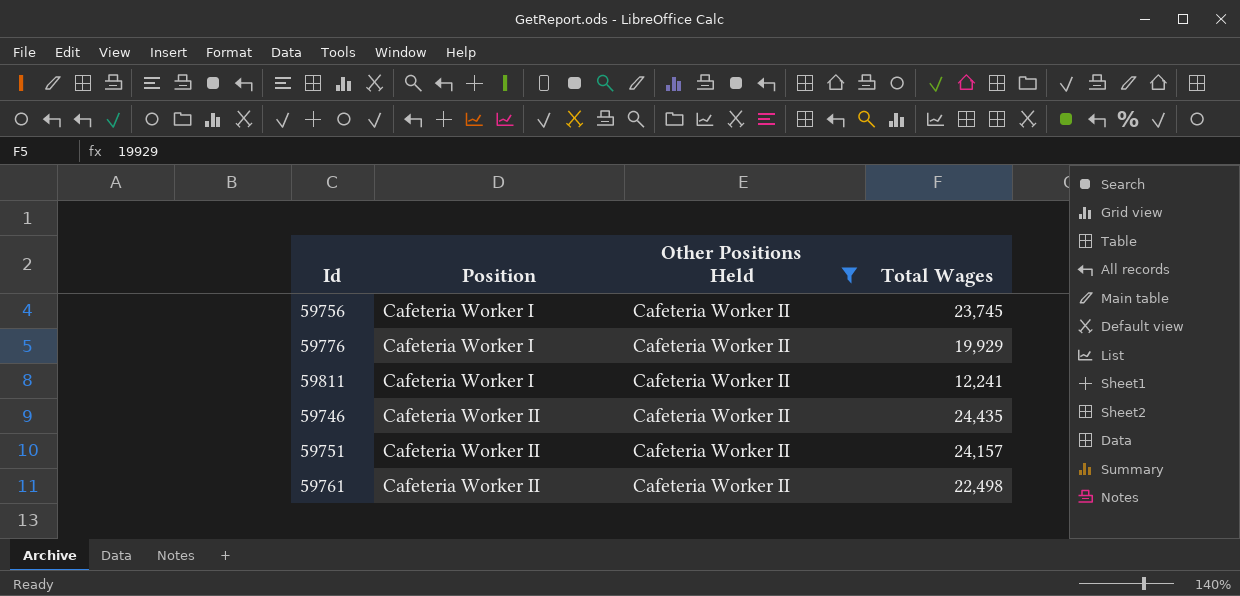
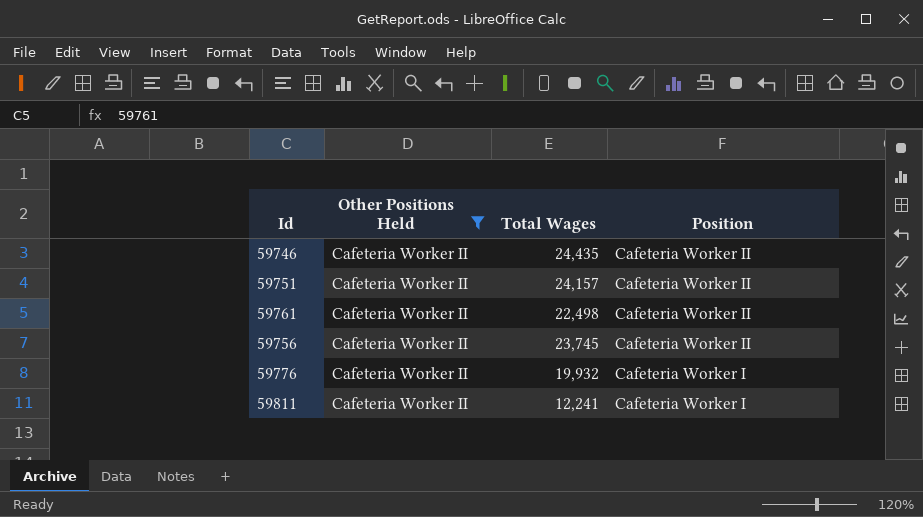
row order: Position ascending -> Position descending
column Position | position: 2 -> 4
59756 | Position: Cafeteria Worker I -> Cafeteria Worker II
59776 | Total Wages: 19,929 -> 19,932

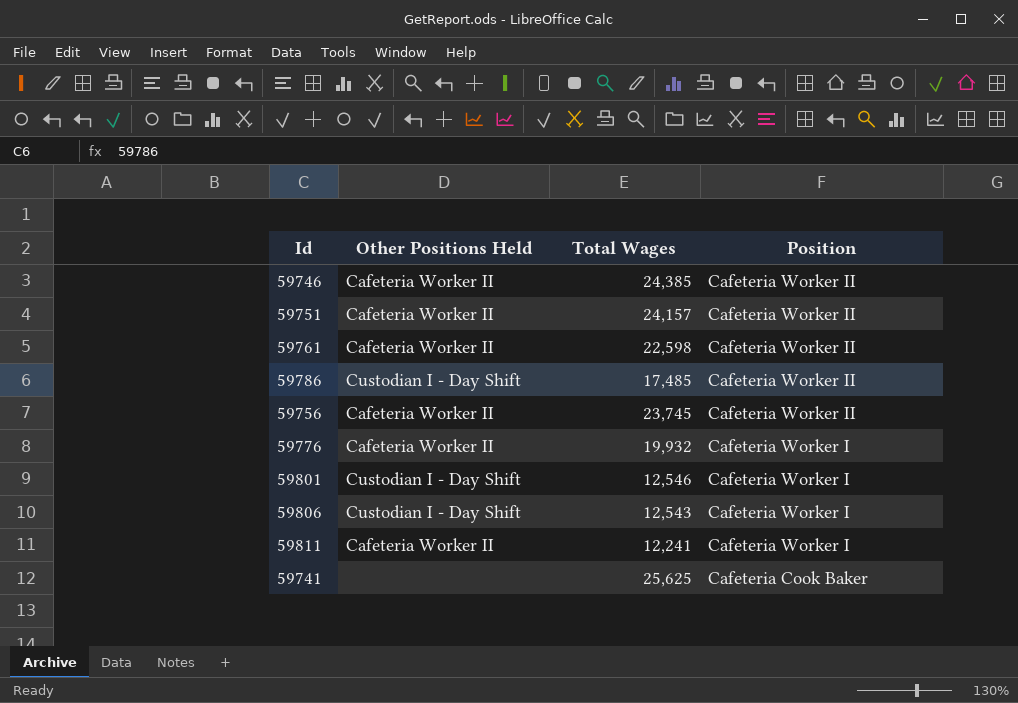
filter: Other Positions Held = Cafeteria Worker II -> none
59746 | Total Wages: 24,435 -> 24,385
59761 | Total Wages: 22,498 -> 22,598

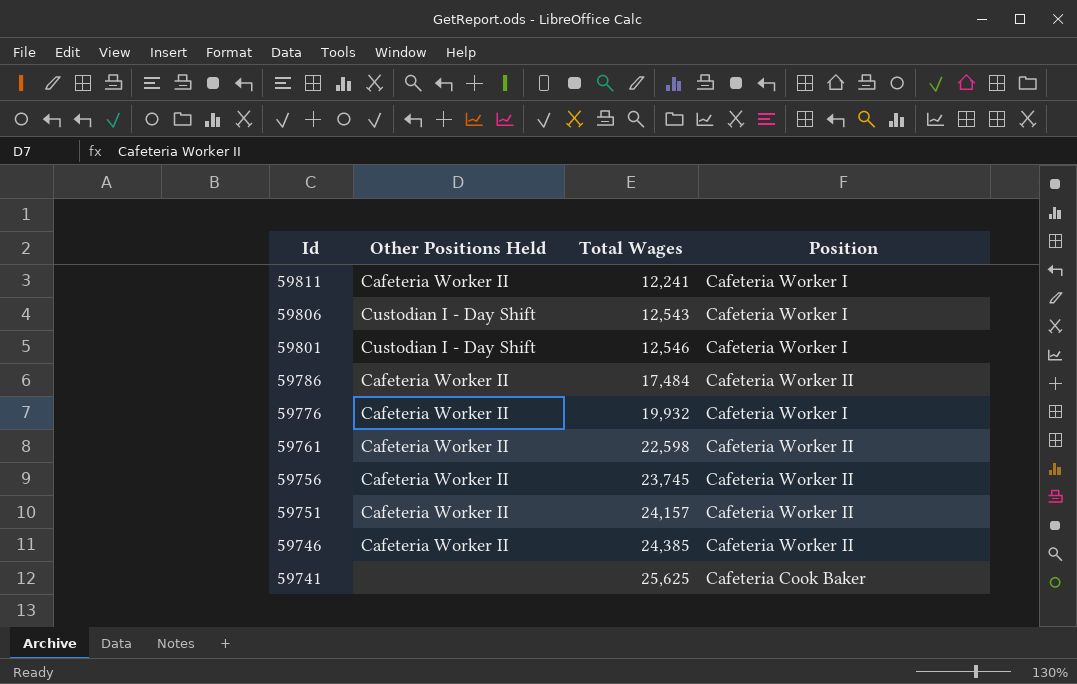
row order: Position descending -> Id descending
59786 | Other Positions Held: Custodian I - Day Shift -> Cafeteria Worker II
59786 | Total Wages: 17,485 -> 17,484

